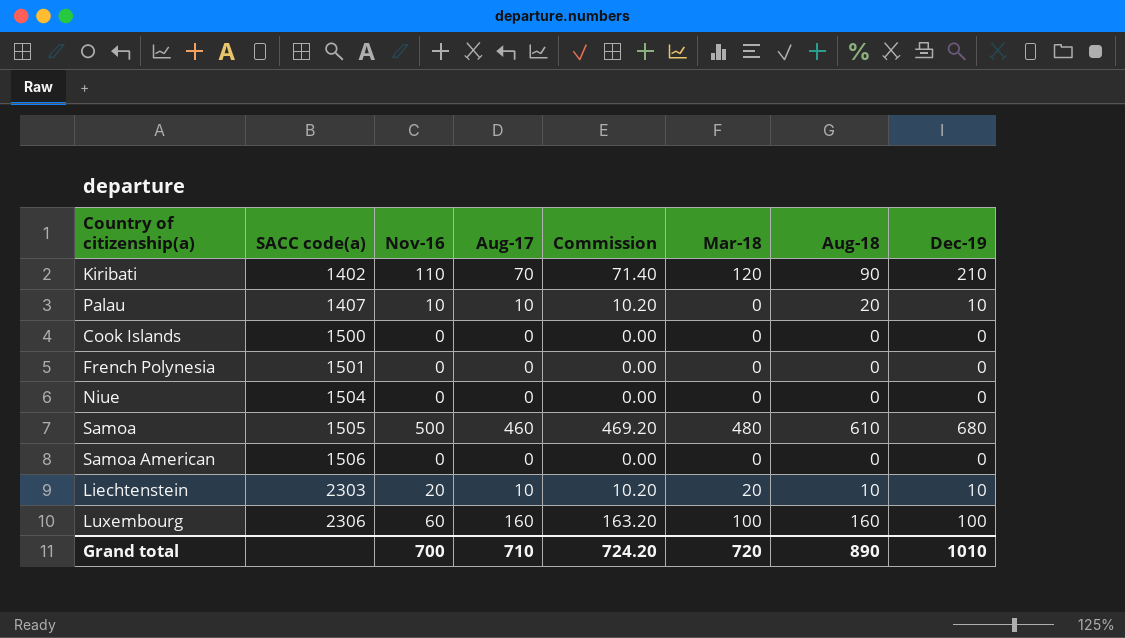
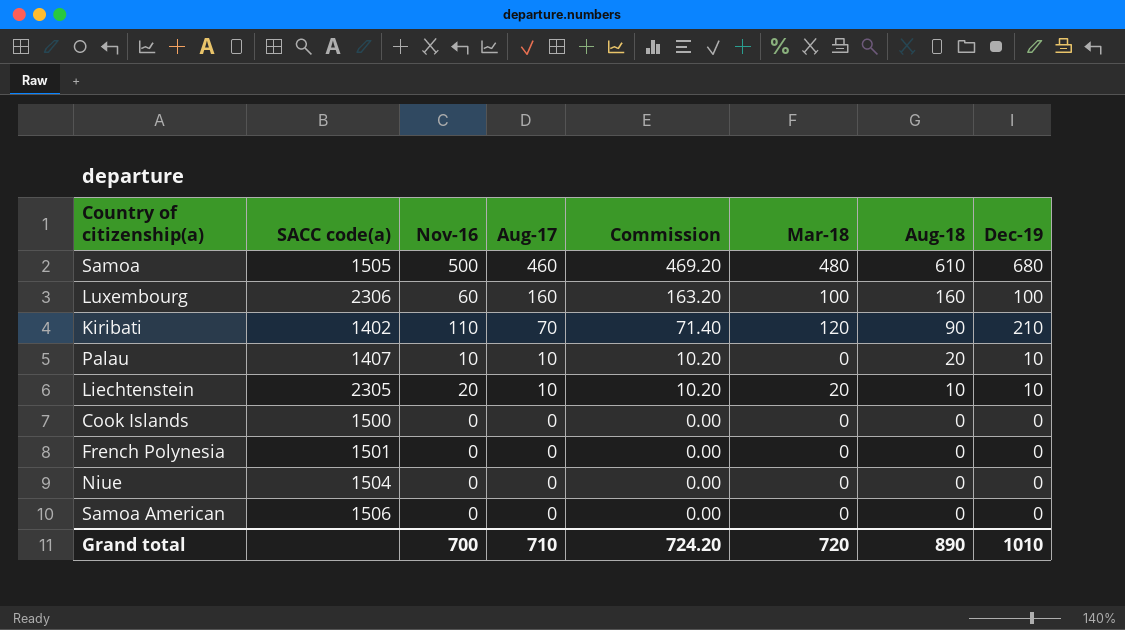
row order: SACC code(a) ascending -> Aug-17 descending
Liechtenstein | SACC code(a): 2303 -> 2305

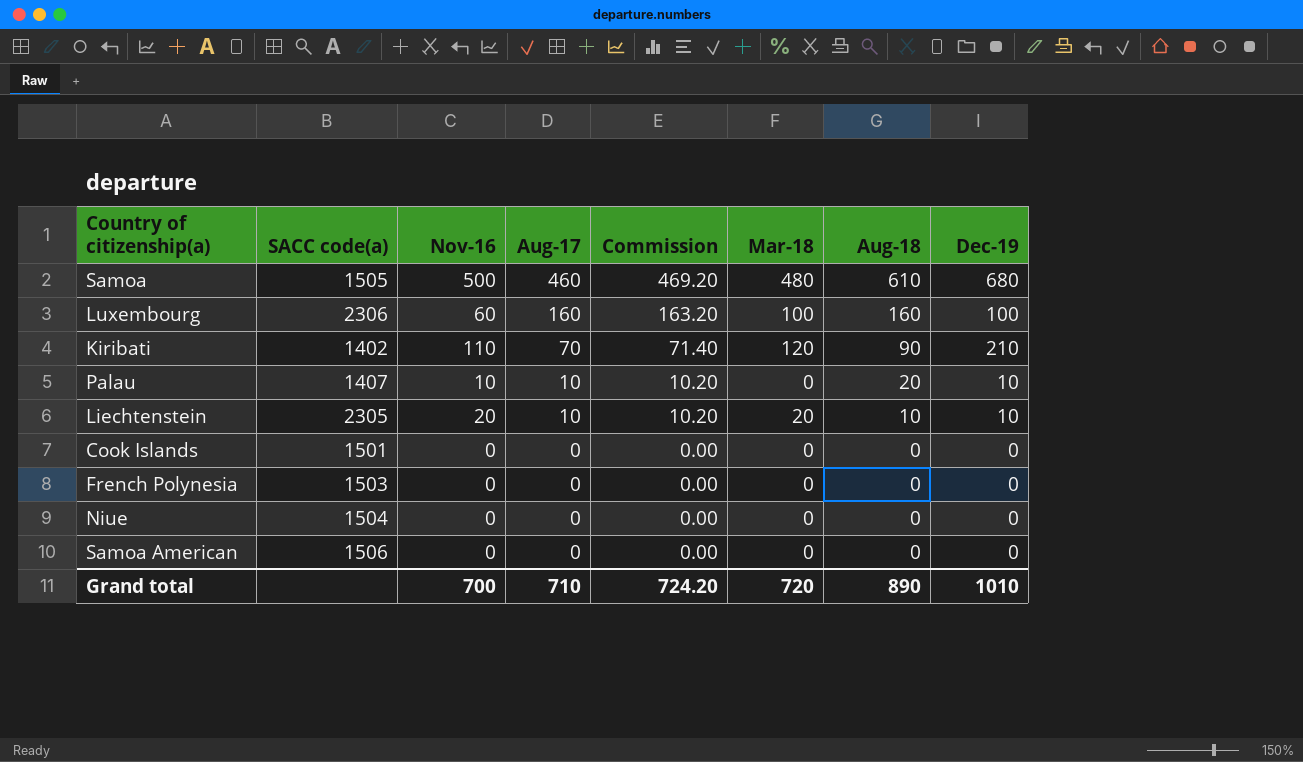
Cook Islands | SACC code(a): 1500 -> 1501
French Polynesia | SACC code(a): 1501 -> 1503

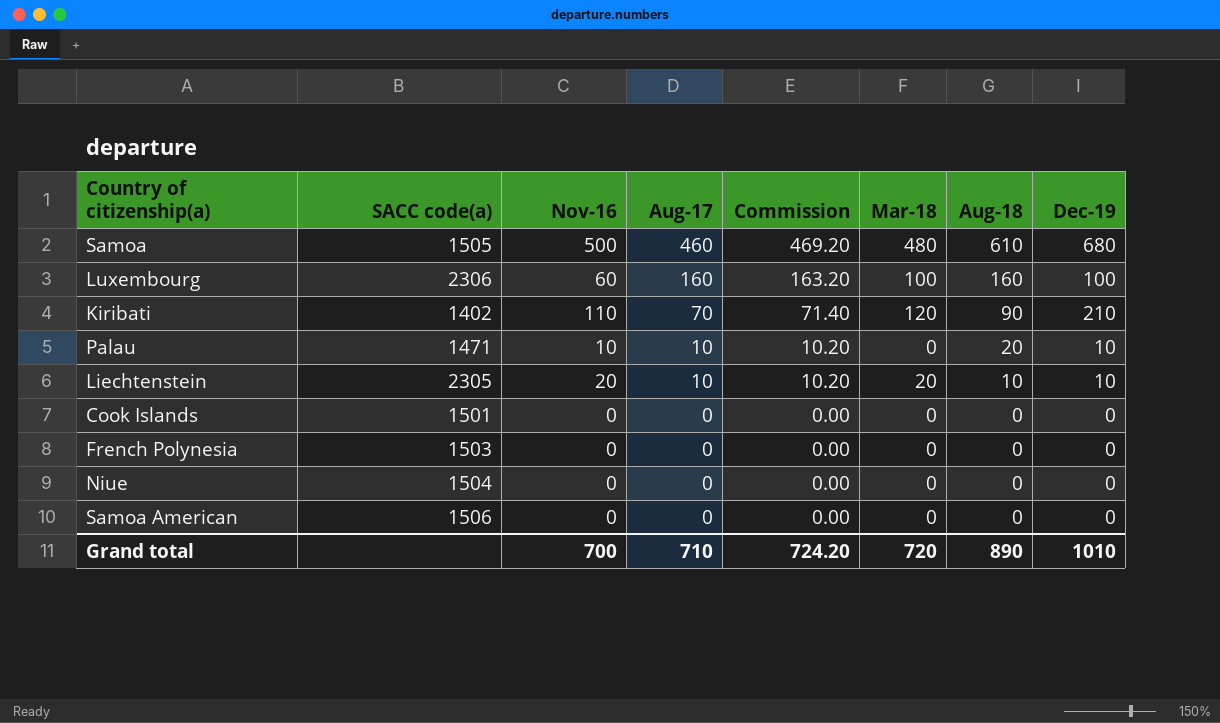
Palau | SACC code(a): 1407 -> 1471

